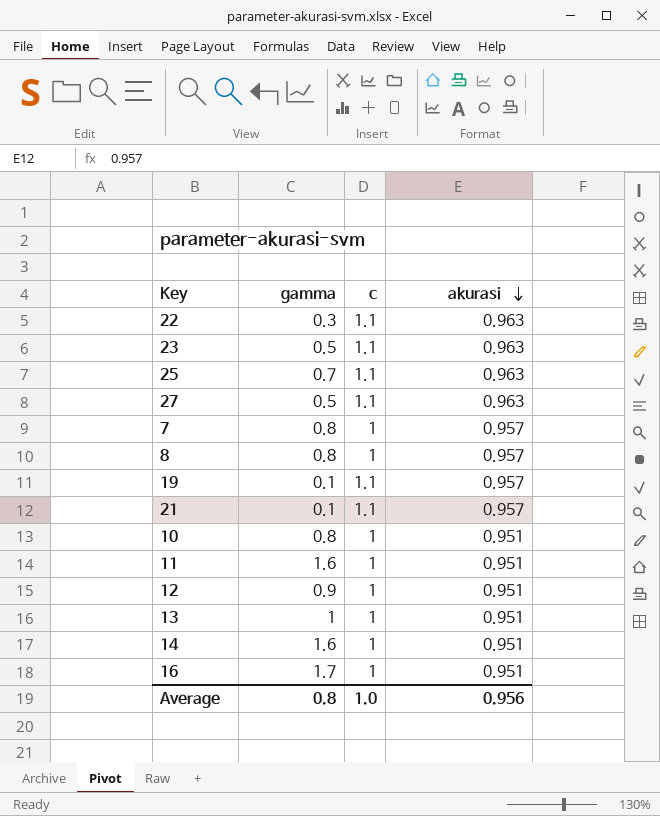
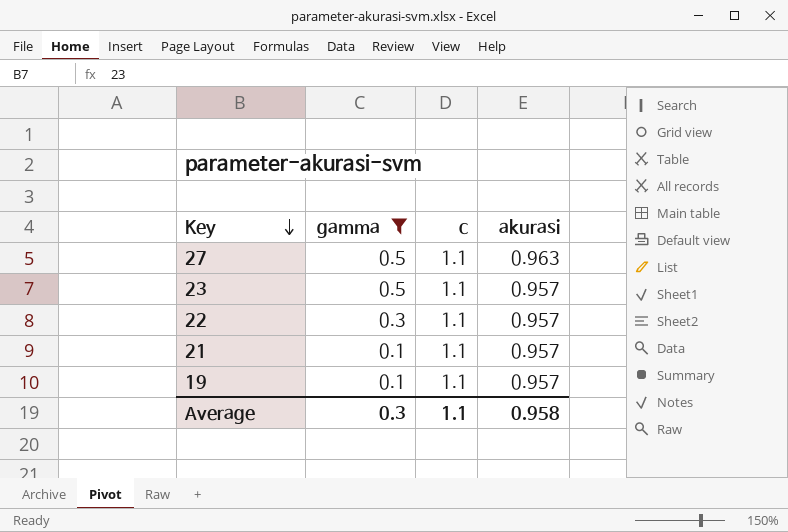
filter: none -> gamma <= 0.5
row order: akurasi descending -> Key descending
23 | akurasi: 0.963 -> 0.957
22 | akurasi: 0.963 -> 0.957
Average | gamma: 0.8 -> 0.3
Average | c: 1.0 -> 1.1
Average | akurasi: 0.956 -> 0.958

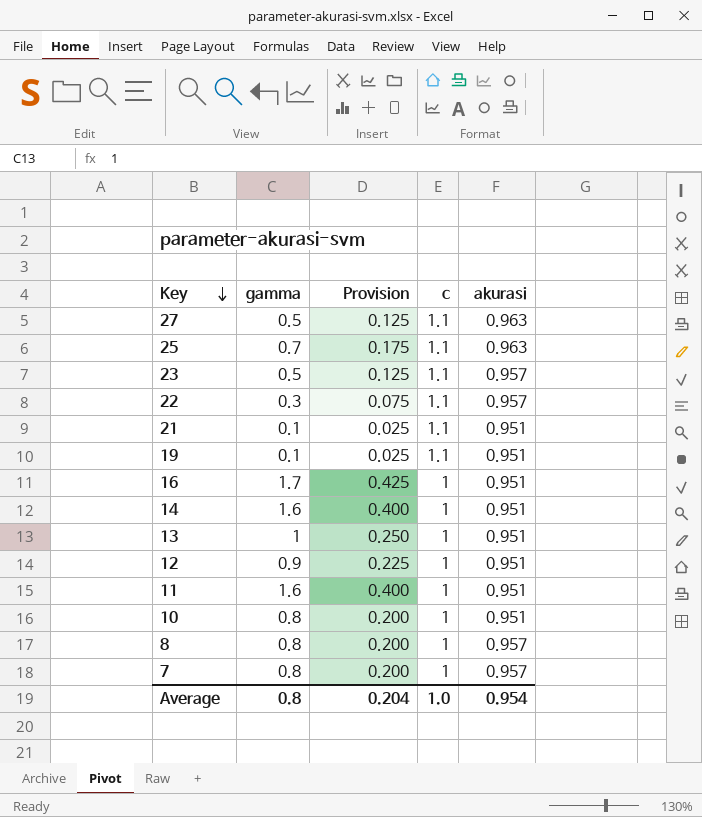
filter: gamma <= 0.5 -> none
column Provision | formula: none -> [gamma] * 0.25
21 | akurasi: 0.957 -> 0.951
19 | akurasi: 0.957 -> 0.951
Average | gamma: 0.3 -> 0.8
Average | c: 1.1 -> 1.0
Average | akurasi: 0.958 -> 0.954

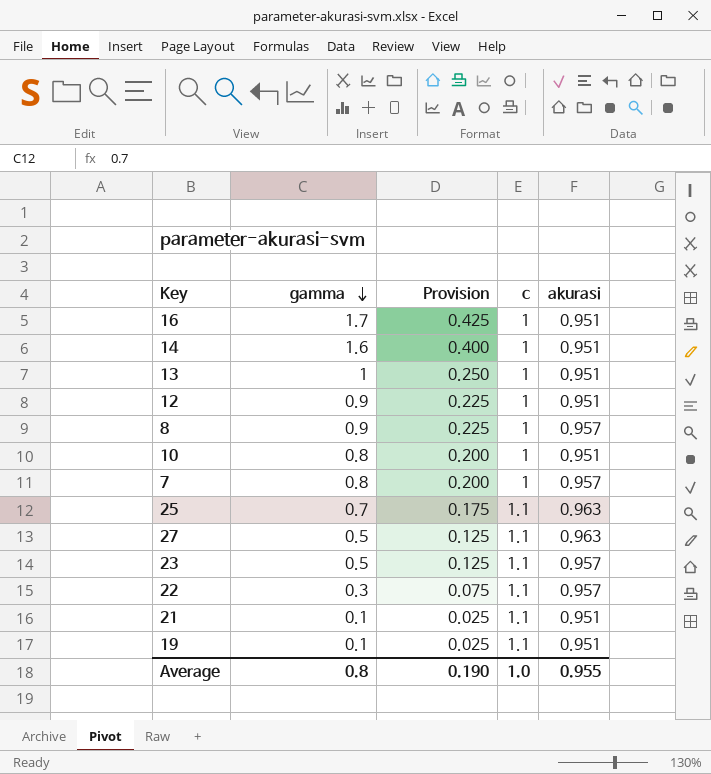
row order: Key descending -> gamma descending
row 11: 1.6 | 0.400 | 1 | 0.951 -> none
8 | gamma: 0.8 -> 0.9
8 | Provision: 0.200 -> 0.225
Average | Provision: 0.204 -> 0.190
Average | akurasi: 0.954 -> 0.955

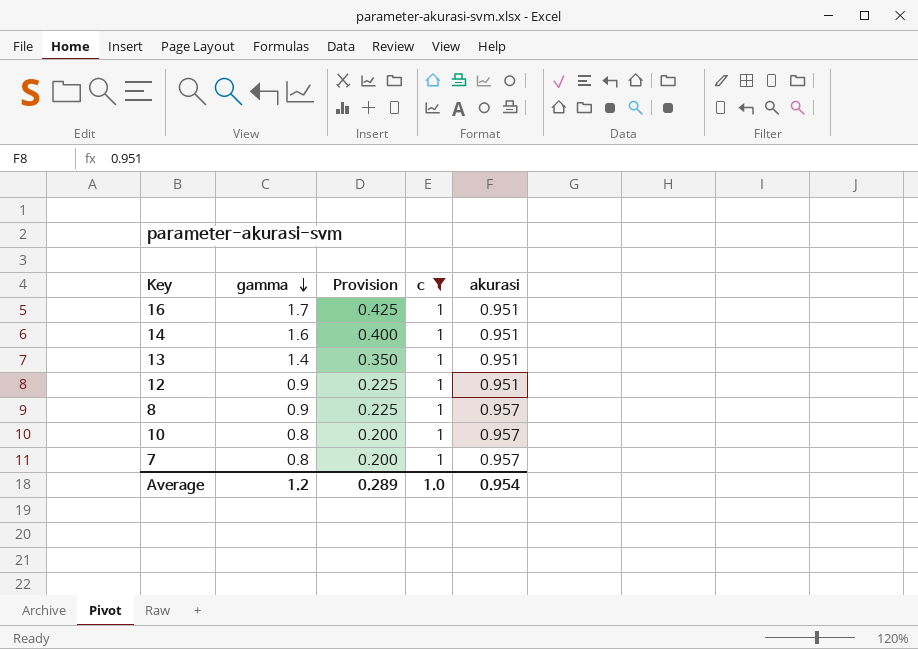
filter: none -> c = 1
13 | gamma: 1 -> 1.4
13 | Provision: 0.250 -> 0.350
10 | akurasi: 0.951 -> 0.957
Average | gamma: 0.8 -> 1.2
Average | Provision: 0.190 -> 0.289
Average | akurasi: 0.955 -> 0.954

